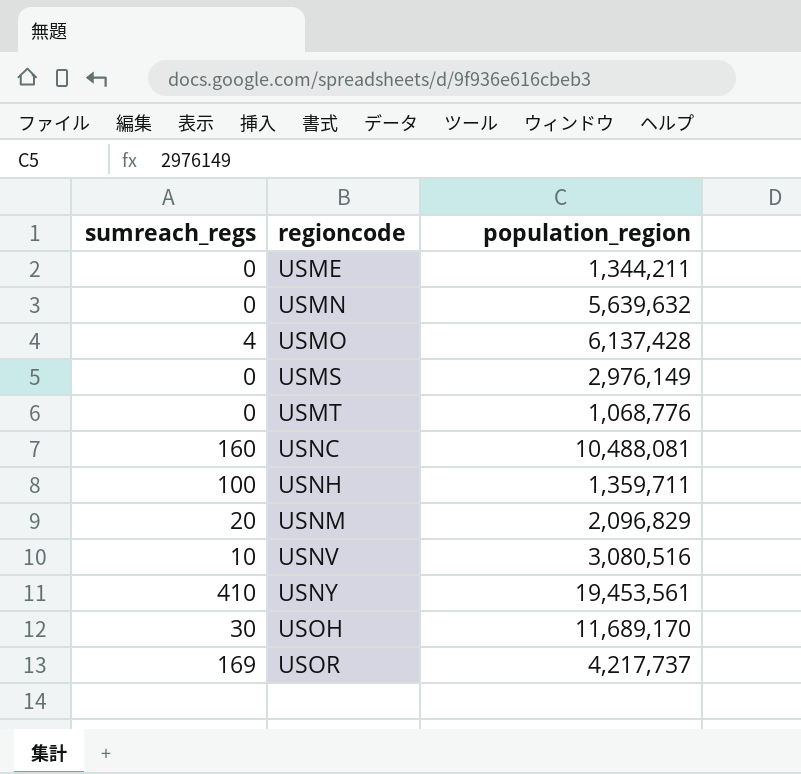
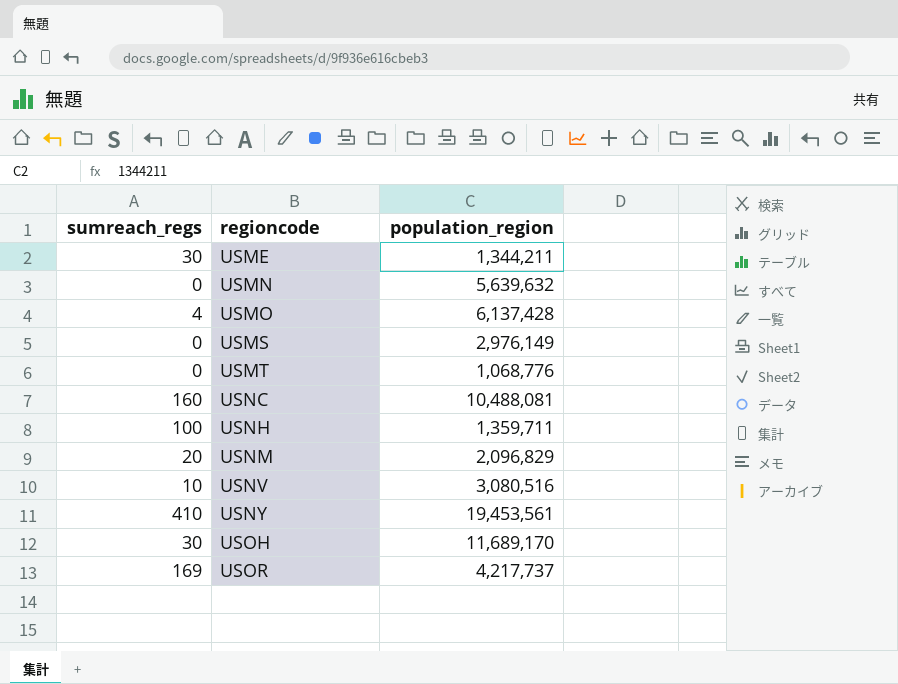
USME | sumreach_regs: 0 -> 30

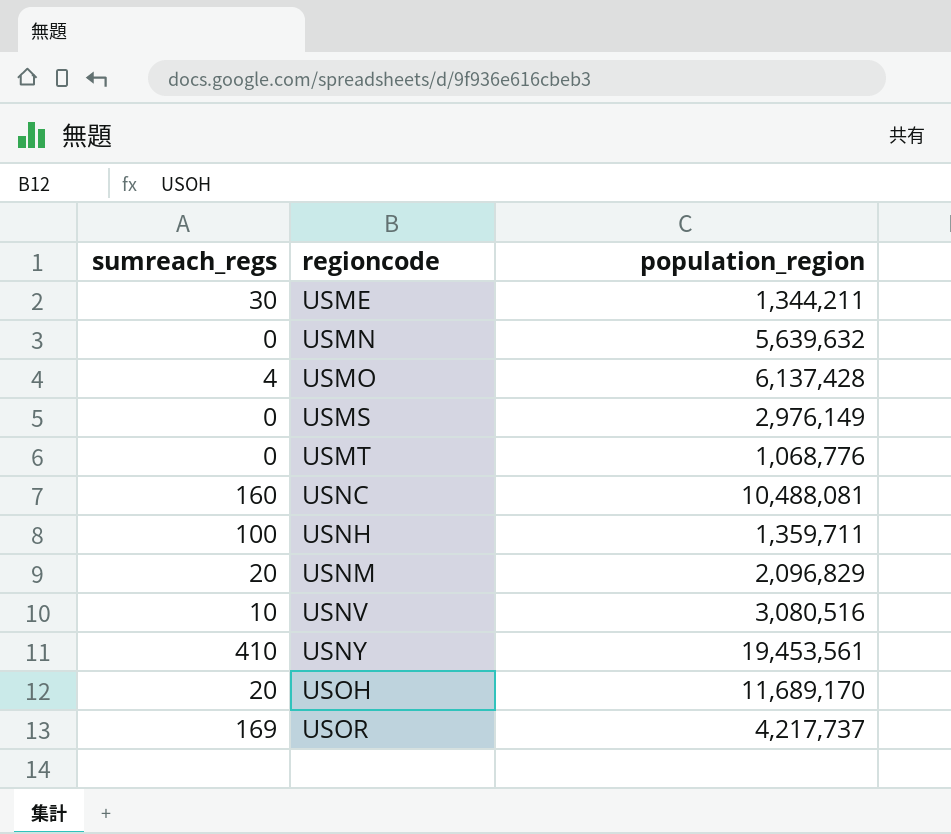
USOH | sumreach_regs: 30 -> 20

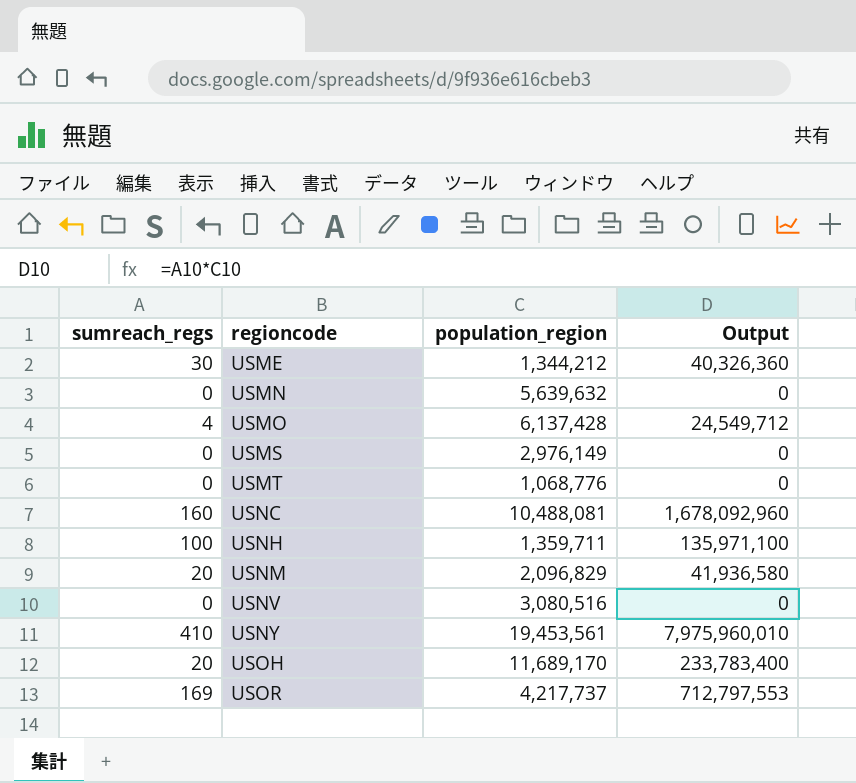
column Output | formula: none -> [sumreach_regs] * [population_region]
USME | population_region: 1,344,211 -> 1,344,212
USNV | sumreach_regs: 10 -> 0

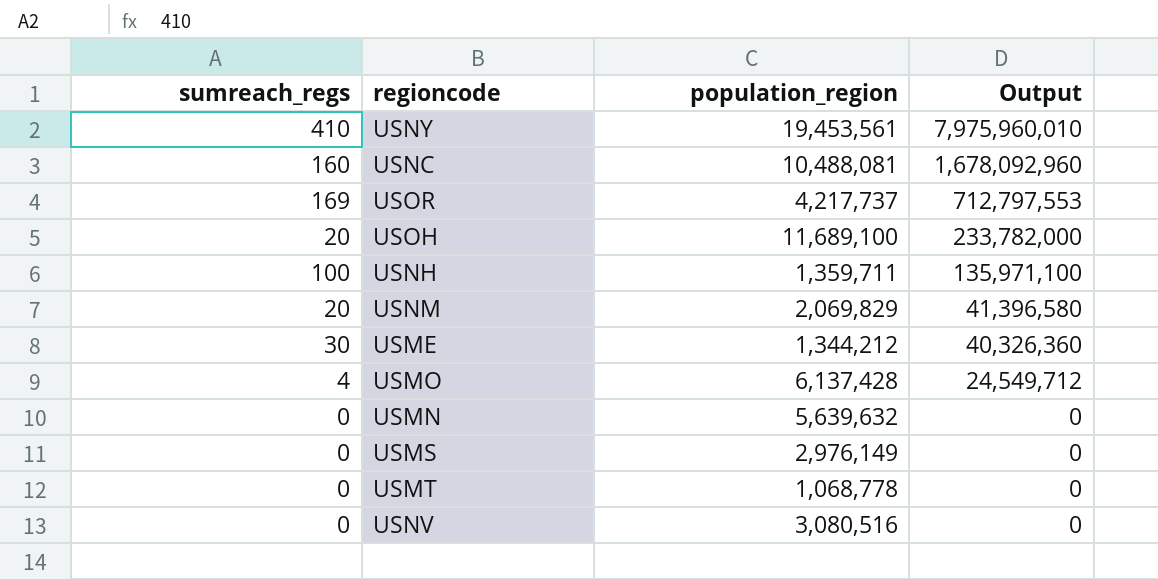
row order: regioncode ascending -> Output descending
USOH | population_region: 11,689,170 -> 11,689,100
USOH | Output: 233,783,400 -> 233,782,000
USNM | population_region: 2,096,829 -> 2,069,829
USNM | Output: 41,936,580 -> 41,396,580
USMT | population_region: 1,068,776 -> 1,068,778

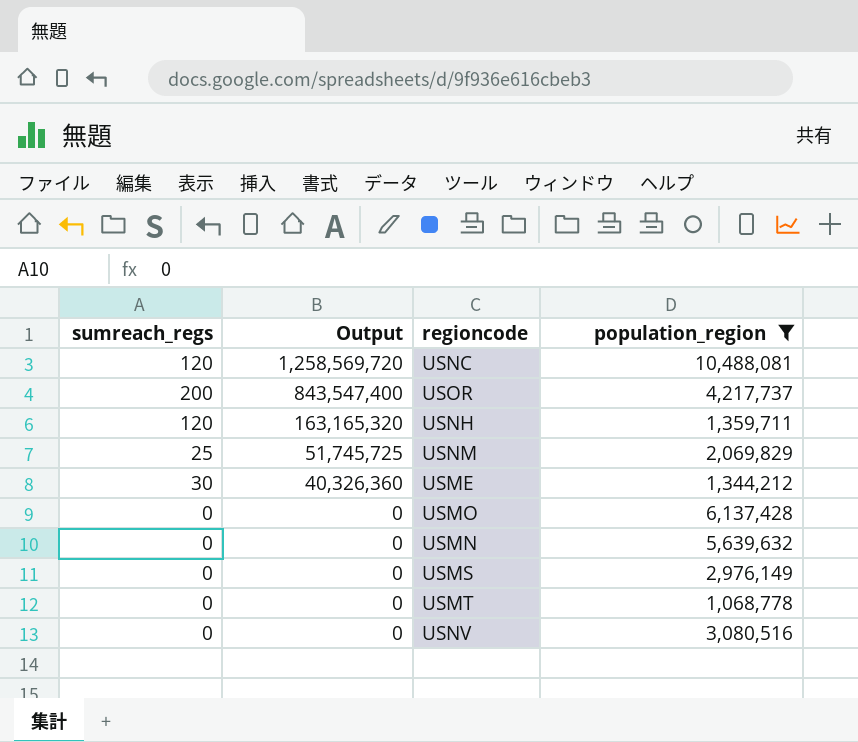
filter: none -> population_region <= 10,488,081
column Output | position: 4 -> 2
USNC | sumreach_regs: 160 -> 120
USNC | Output: 1,678,092,960 -> 1,258,569,720
USOR | sumreach_regs: 169 -> 200
USOR | Output: 712,797,553 -> 843,547,400
USNH | sumreach_regs: 100 -> 120
USNH | Output: 135,971,100 -> 163,165,320
USNM | sumreach_regs: 20 -> 25
USNM | Output: 41,396,580 -> 51,745,725
USMO | sumreach_regs: 4 -> 0
USMO | Output: 24,549,712 -> 0

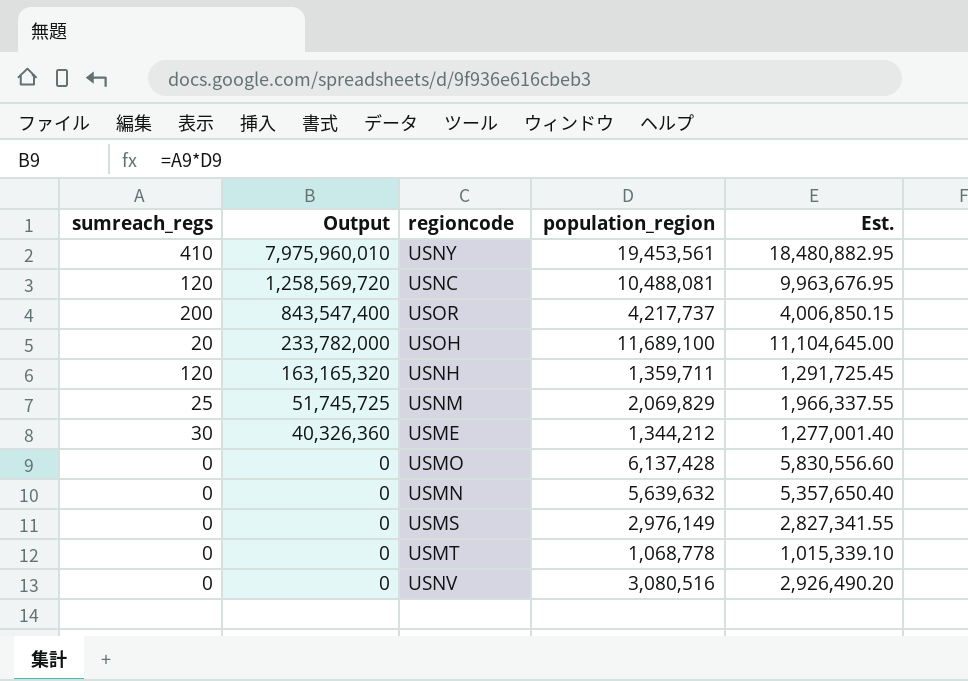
filter: population_region <= 10,488,081 -> none
column Est. | formula: none -> [population_region] * 0.95

